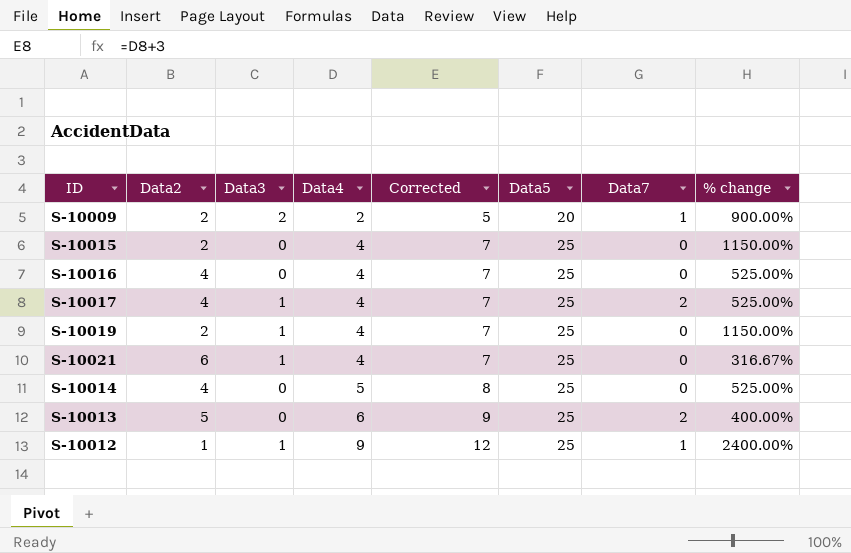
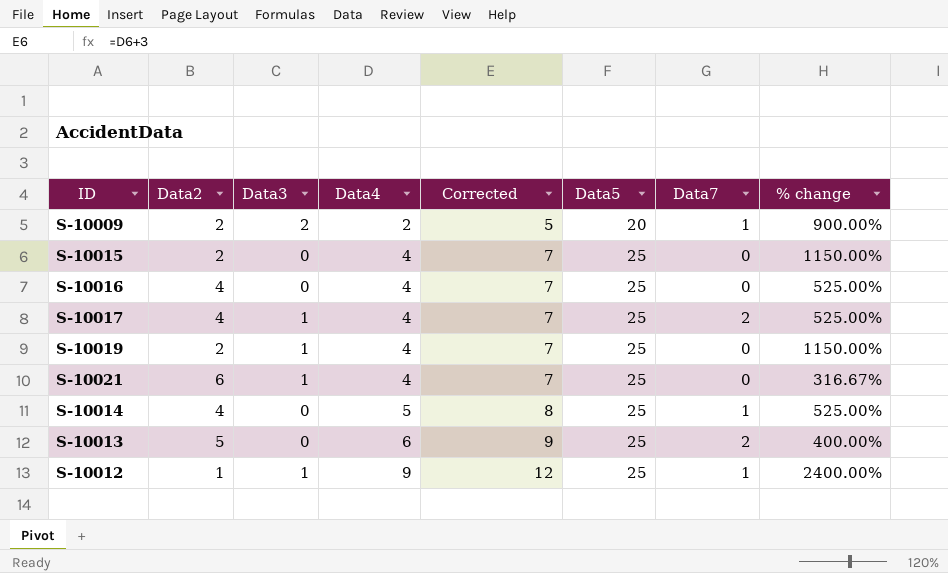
S-10014 | Data7: 0 -> 1

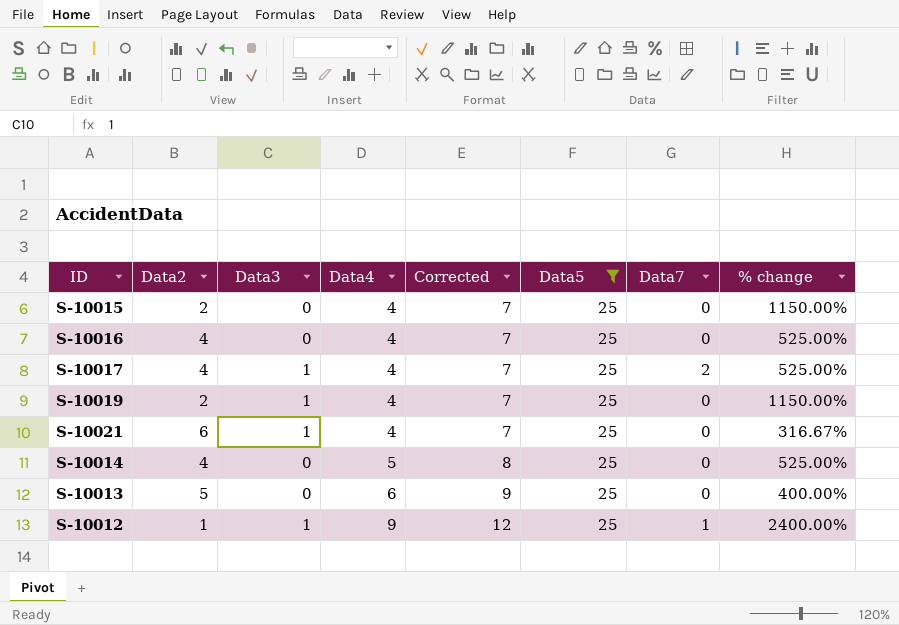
filter: none -> Data5 = 25
S-10014 | Data7: 1 -> 0
S-10013 | Data7: 2 -> 0

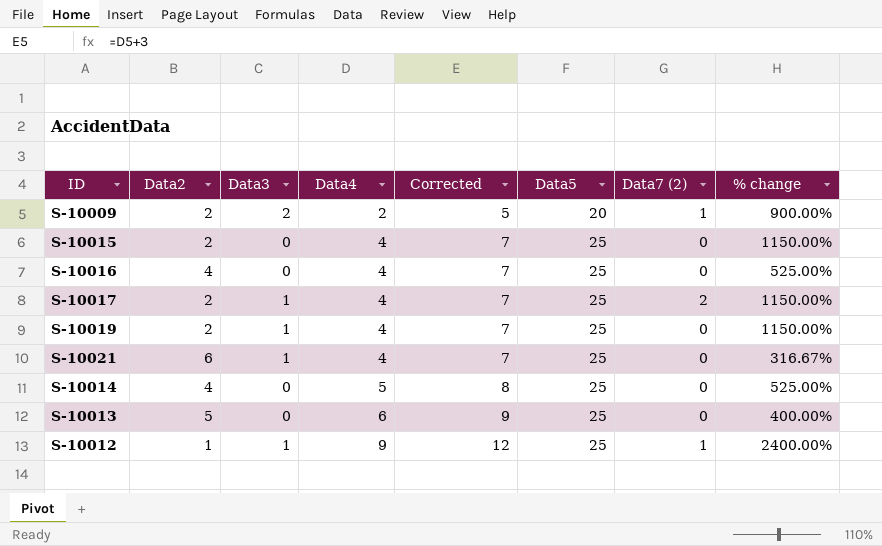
filter: Data5 = 25 -> none
column name: Data7 -> Data7 (2)
S-10017 | Data2: 4 -> 2
S-10017 | % change: 525.00% -> 1150.00%

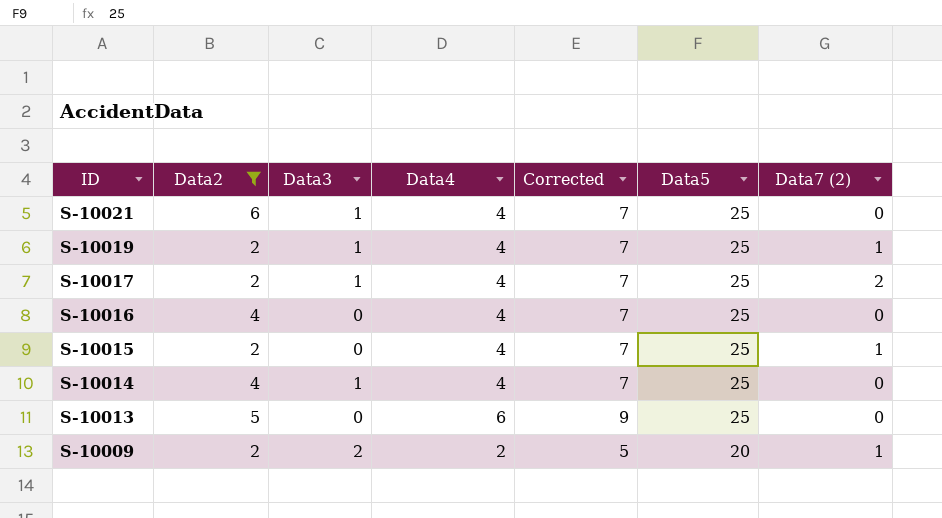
filter: none -> Data2 != 1
row order: Data4 ascending -> ID descending
column % change | formula: ([Data5] - [Data2]) / [Data2] -> none
S-10019 | Data7 (2): 0 -> 1
S-10015 | Data7 (2): 0 -> 1
S-10014 | Data3: 0 -> 1
S-10014 | Data4: 5 -> 4
S-10014 | Corrected: 8 -> 7

